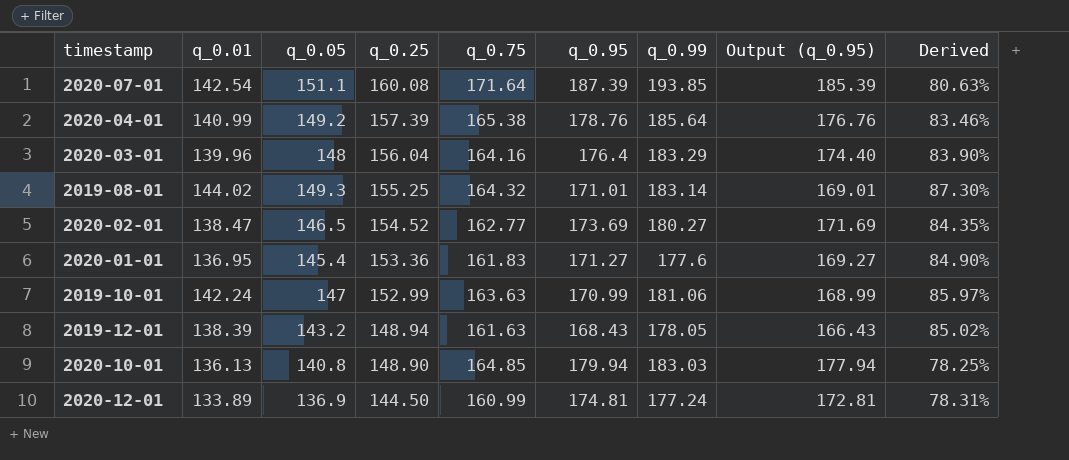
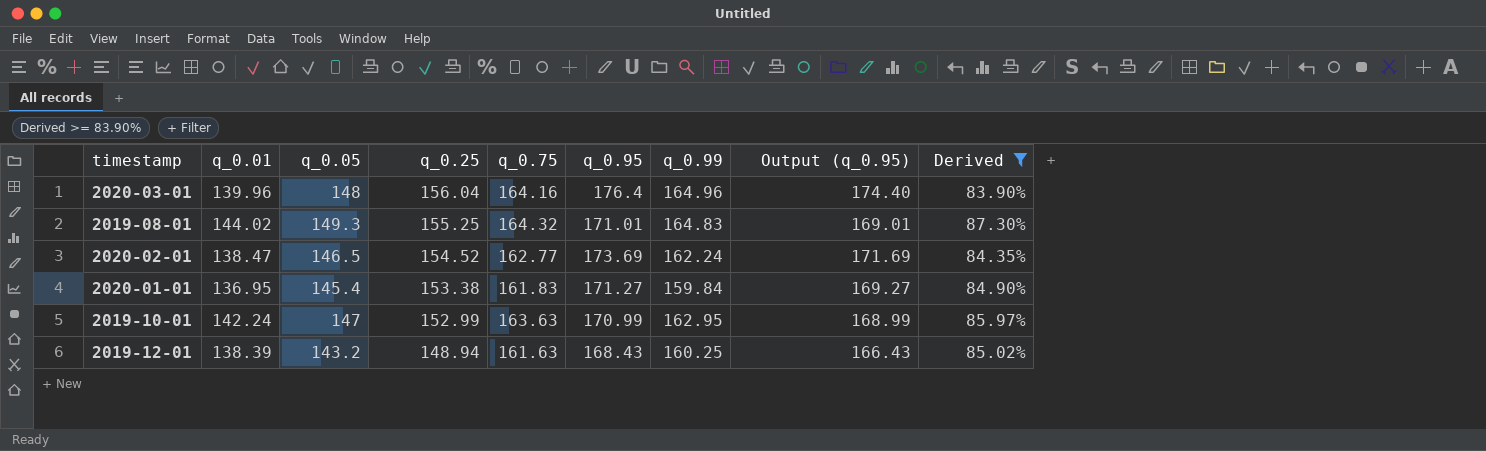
filter: none -> Derived >= 83.90%
2020-03-01 | q_0.99: 183.29 -> 164.96
2019-08-01 | q_0.99: 183.14 -> 164.83
2020-02-01 | q_0.99: 180.27 -> 162.24
2020-01-01 | q_0.25: 153.36 -> 153.38
2020-01-01 | q_0.99: 177.6 -> 159.84
2019-10-01 | q_0.99: 181.06 -> 162.95
2019-12-01 | q_0.99: 178.05 -> 160.25

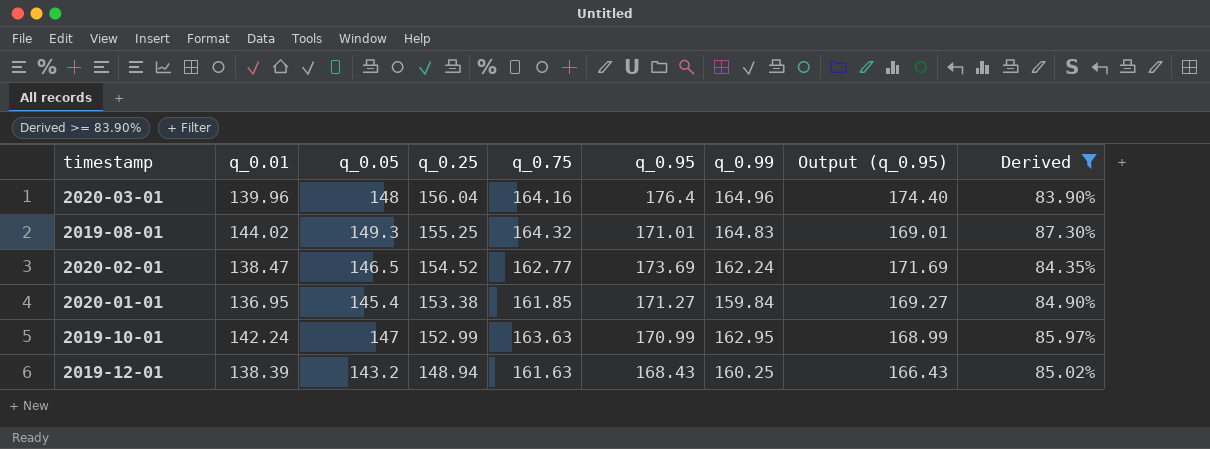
2020-01-01 | q_0.75: 161.83 -> 161.85

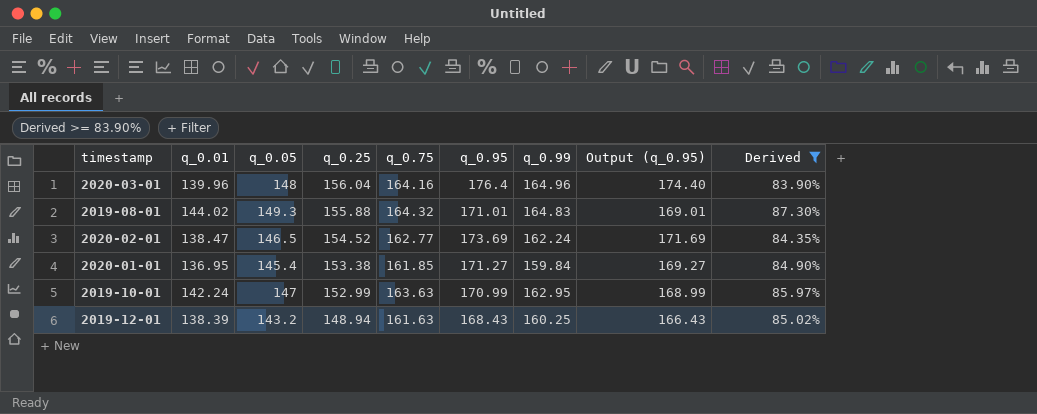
2019-08-01 | q_0.25: 155.25 -> 155.88

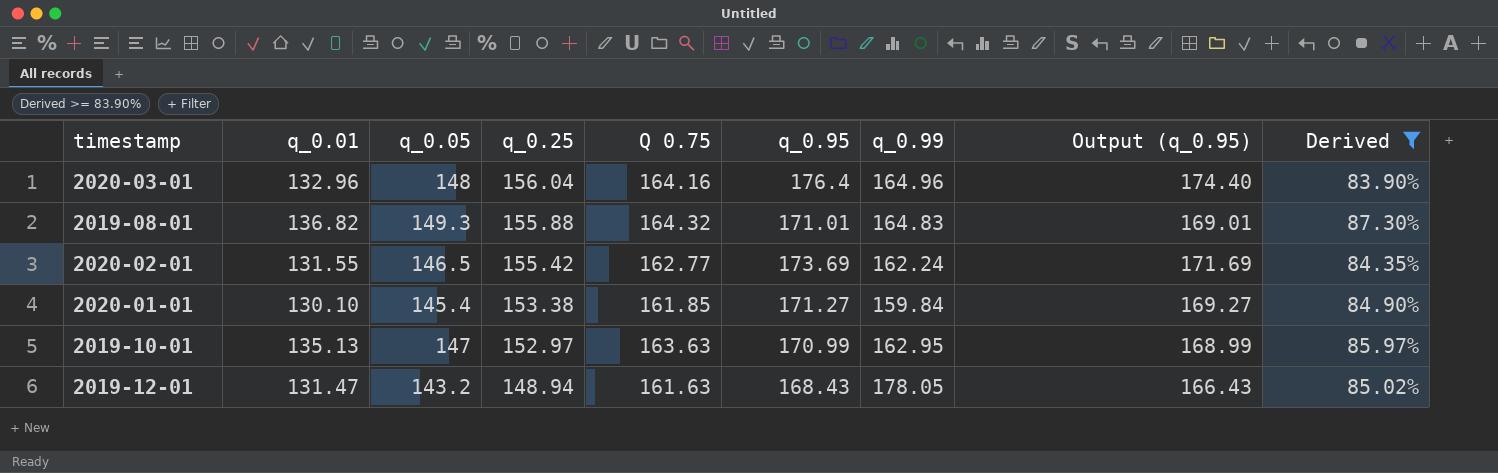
column name: q_0.75 -> Q 0.75
2020-03-01 | q_0.01: 139.96 -> 132.96
2019-08-01 | q_0.01: 144.02 -> 136.82
2020-02-01 | q_0.01: 138.47 -> 131.55
2020-02-01 | q_0.25: 154.52 -> 155.42
2020-01-01 | q_0.01: 136.95 -> 130.10
2019-10-01 | q_0.01: 142.24 -> 135.13
2019-10-01 | q_0.25: 152.99 -> 152.97
2019-12-01 | q_0.01: 138.39 -> 131.47
2019-12-01 | q_0.99: 160.25 -> 178.05

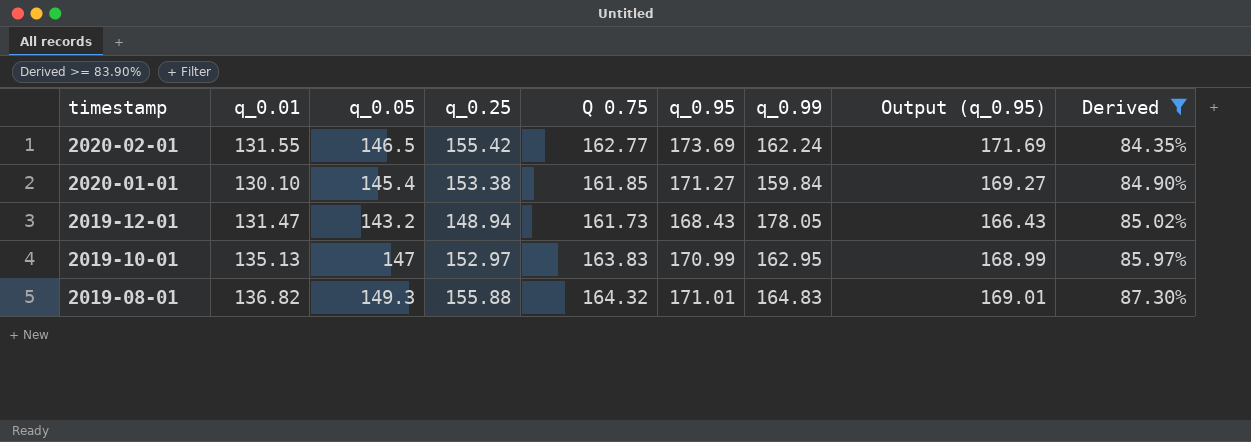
row order: q_0.25 descending -> timestamp descending
row 2020-03-01: 132.96 | 148 | 156.04 | 164.16 | 176.4 | 164.96 | 174.40 | 83.90% -> none
2019-12-01 | Q 0.75: 161.63 -> 161.73
2019-10-01 | Q 0.75: 163.63 -> 163.83

